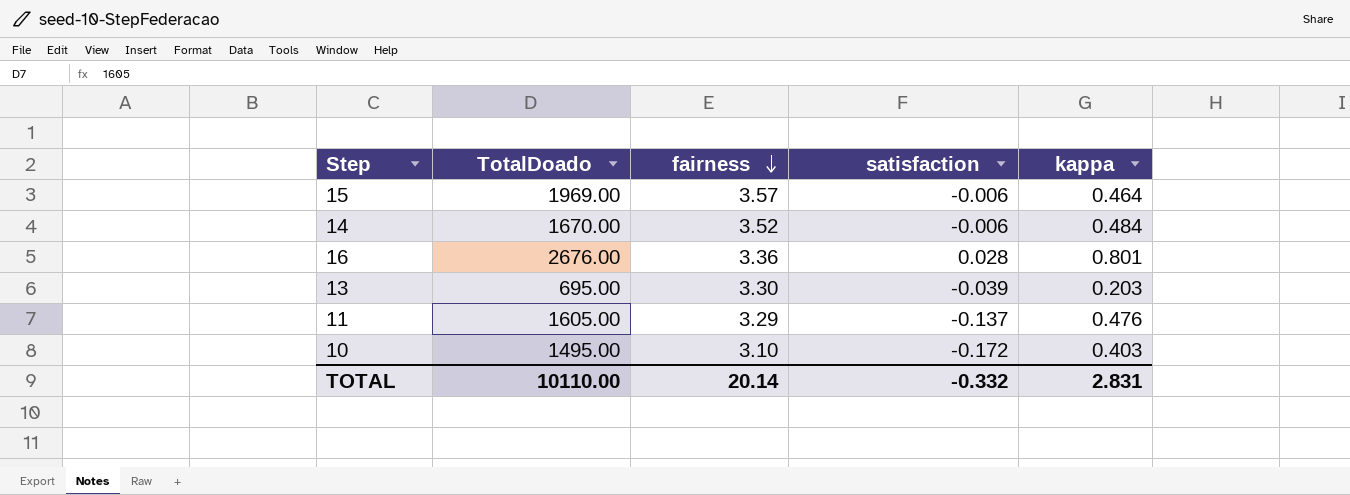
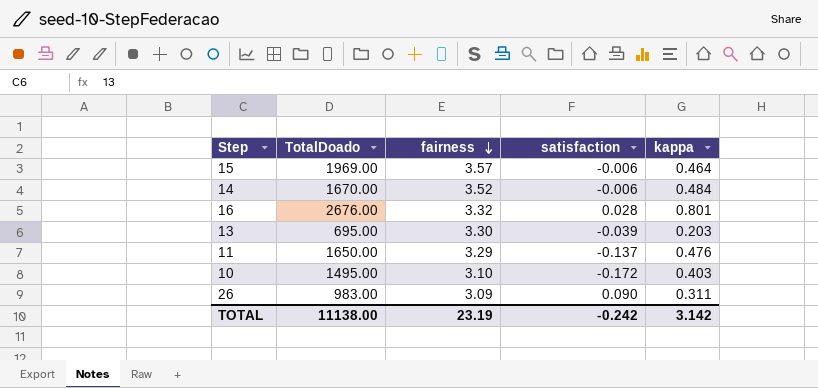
16 | fairness: 3.36 -> 3.32
11 | TotalDoado: 1605.00 -> 1650.00
row 26: none -> 983.00 | 3.09 | 0.090 | 0.311
TOTAL | TotalDoado: 10110.00 -> 11138.00
TOTAL | fairness: 20.14 -> 23.19
TOTAL | satisfaction: -0.332 -> -0.242
TOTAL | kappa: 2.831 -> 3.142

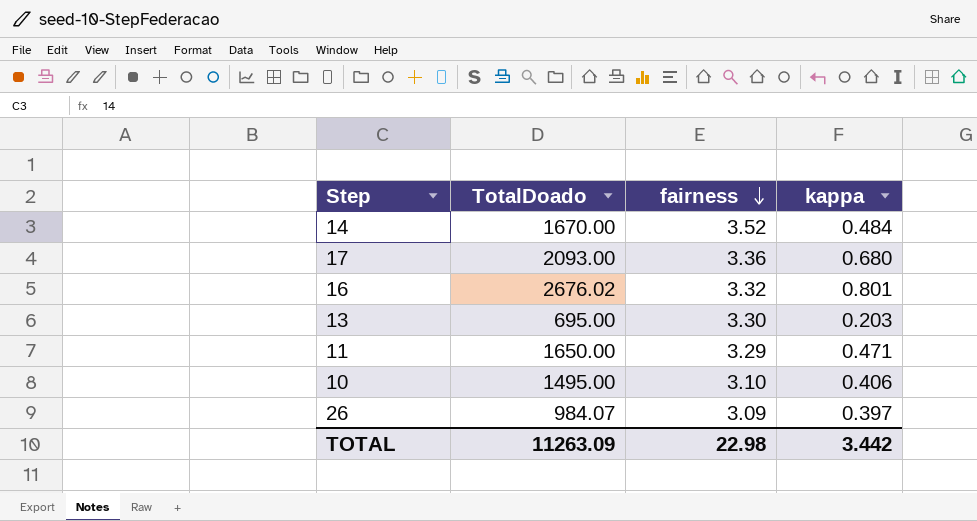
column satisfaction | position: 4 -> none
row 15: 1969.00 | 3.57 | -0.006 | 0.464 -> none
row 17: none -> 2093.00 | 3.36 | 0.680
16 | TotalDoado: 2676.00 -> 2676.02
11 | kappa: 0.476 -> 0.471
10 | kappa: 0.403 -> 0.406
26 | TotalDoado: 983.00 -> 984.07
26 | kappa: 0.311 -> 0.397
TOTAL | TotalDoado: 11138.00 -> 11263.09
TOTAL | fairness: 23.19 -> 22.98
TOTAL | kappa: 3.142 -> 3.442

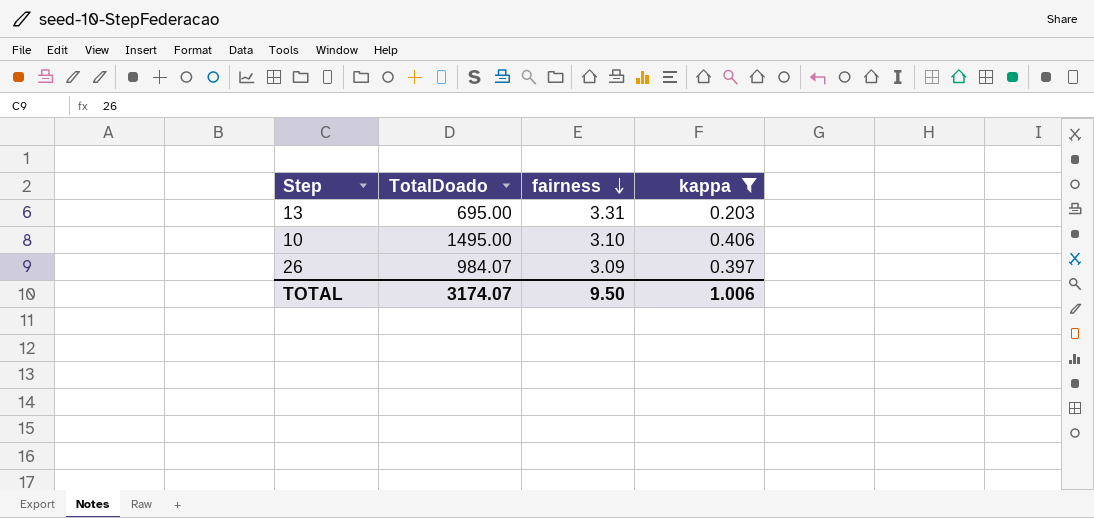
filter: none -> kappa <= 0.406
13 | fairness: 3.30 -> 3.31
TOTAL | TotalDoado: 11263.09 -> 3174.07
TOTAL | fairness: 22.98 -> 9.50
TOTAL | kappa: 3.442 -> 1.006

